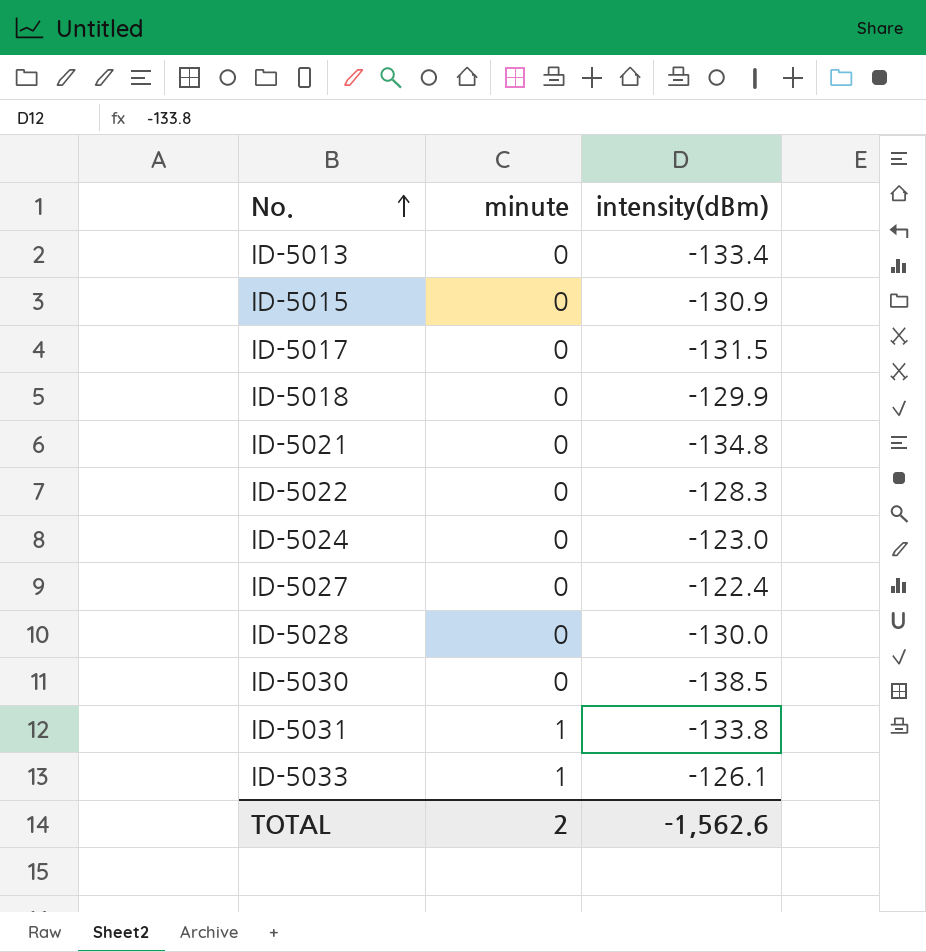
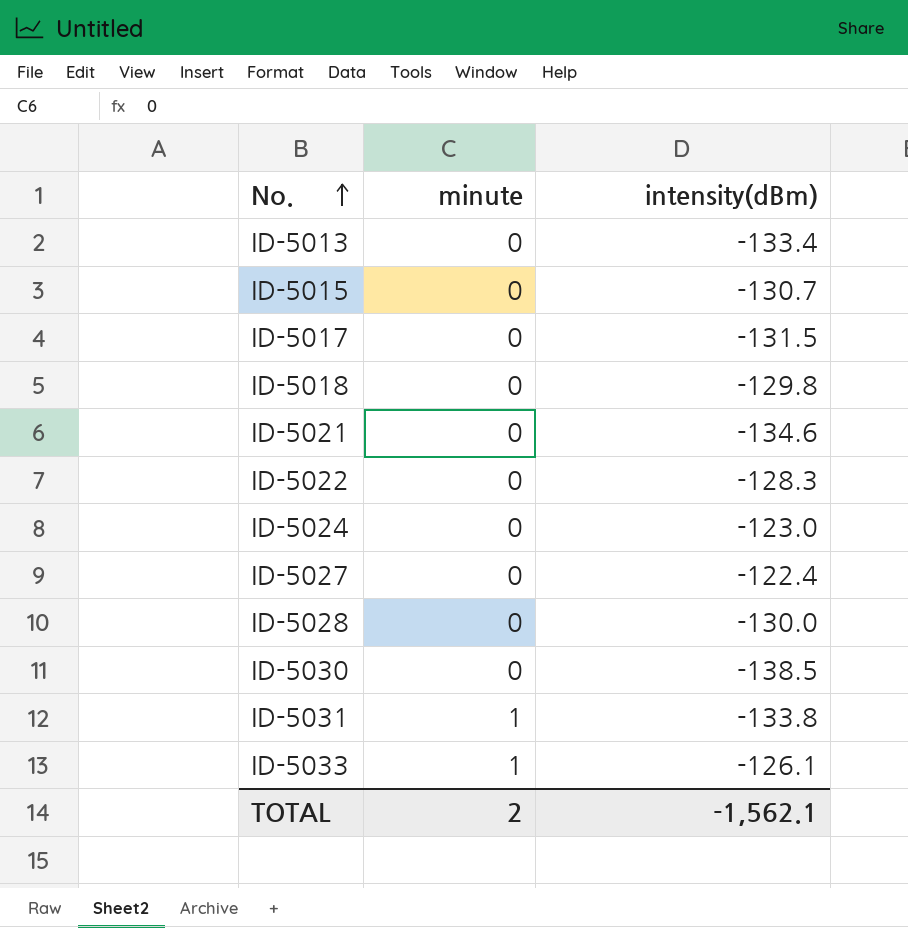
ID-5015 | intensity(dBm): -130.9 -> -130.7
ID-5018 | intensity(dBm): -129.9 -> -129.8
ID-5021 | intensity(dBm): -134.8 -> -134.6
TOTAL | intensity(dBm): -1,562.6 -> -1,562.1

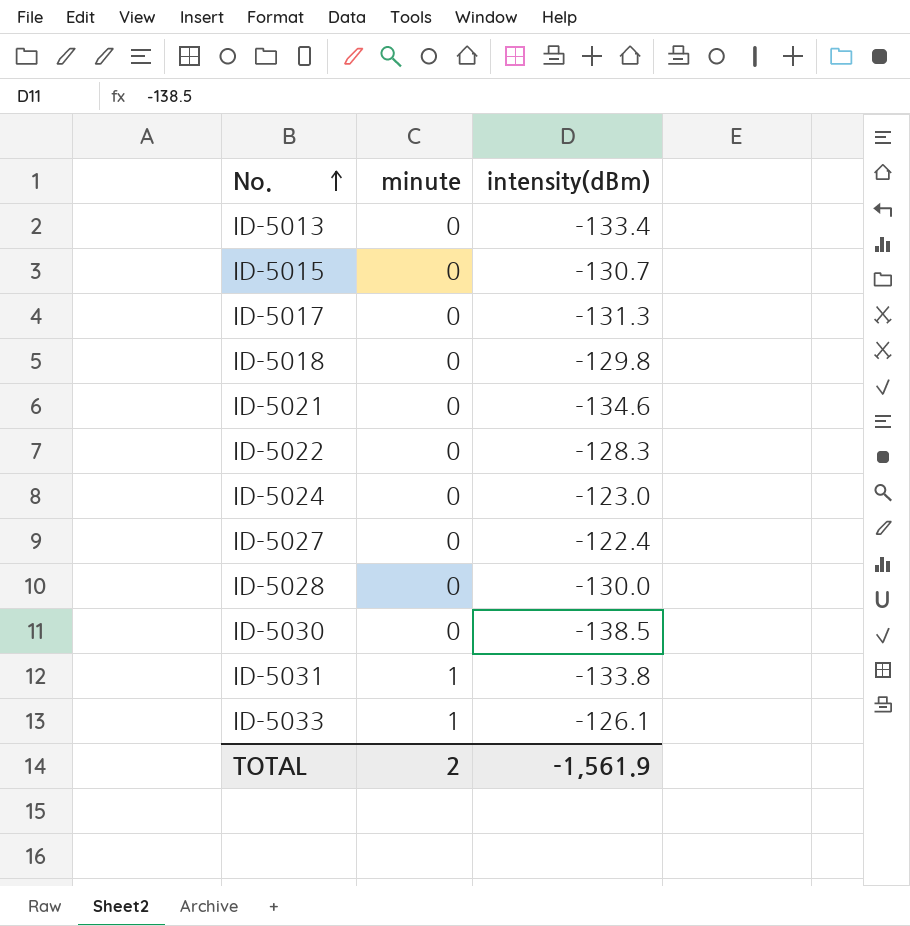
ID-5017 | intensity(dBm): -131.5 -> -131.3
TOTAL | intensity(dBm): -1,562.1 -> -1,561.9

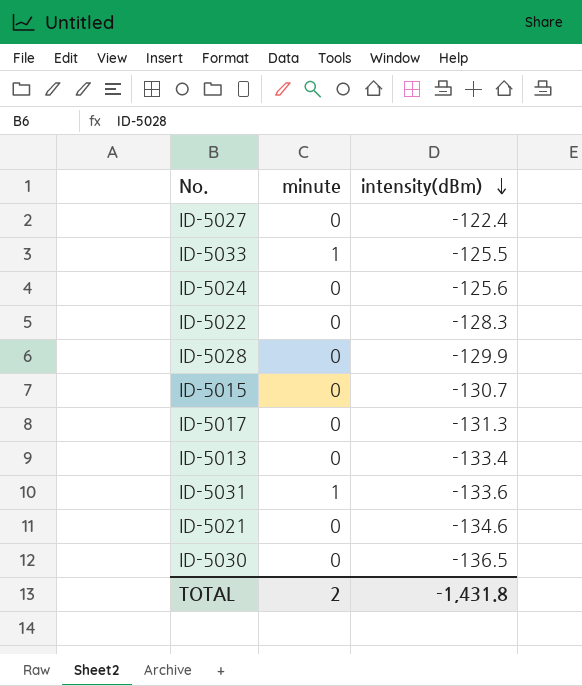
row order: No. ascending -> intensity(dBm) descending
row ID-5018: 0 | -129.8 -> none
ID-5033 | intensity(dBm): -126.1 -> -125.5
ID-5024 | intensity(dBm): -123.0 -> -125.6
ID-5028 | intensity(dBm): -130.0 -> -129.9
ID-5031 | intensity(dBm): -133.8 -> -133.6
ID-5030 | intensity(dBm): -138.5 -> -136.5
TOTAL | intensity(dBm): -1,561.9 -> -1,431.8

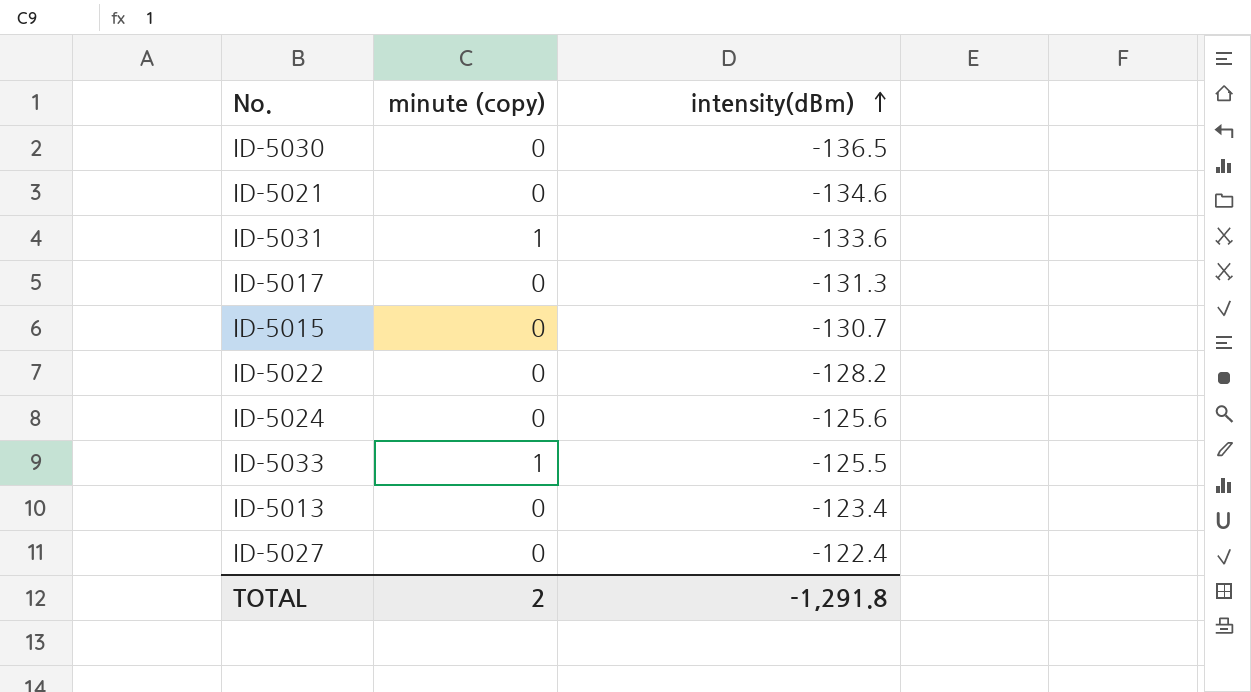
row order: intensity(dBm) descending -> intensity(dBm) ascending
column name: minute -> minute (copy)
row ID-5028: 0 | -129.9 -> none
ID-5022 | intensity(dBm): -128.3 -> -128.2
ID-5013 | intensity(dBm): -133.4 -> -123.4
TOTAL | intensity(dBm): -1,431.8 -> -1,291.8

